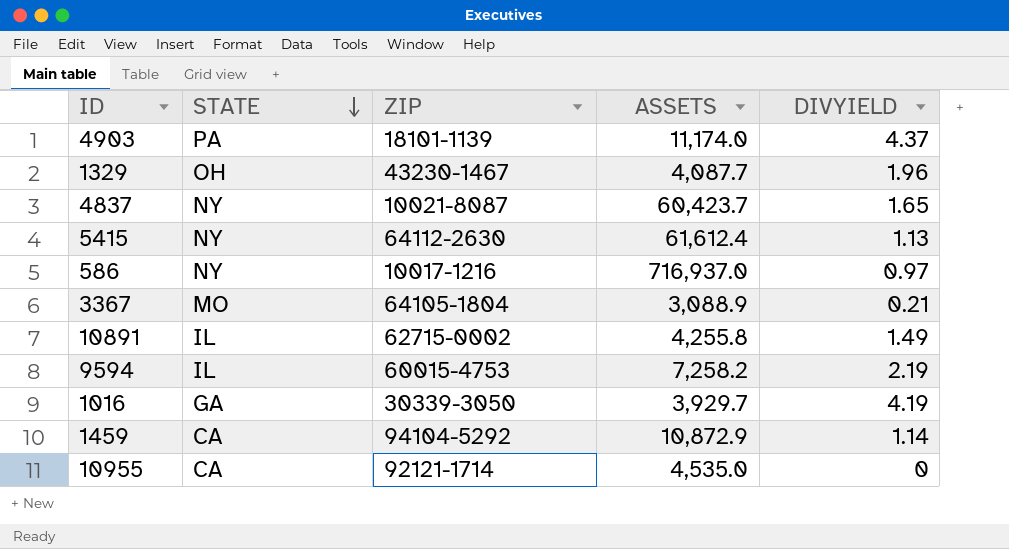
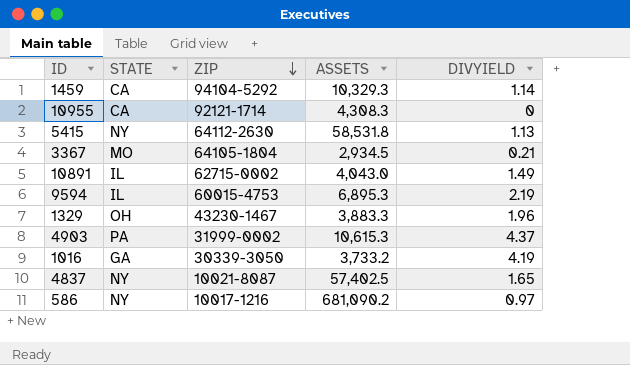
row order: STATE descending -> ZIP descending
1459 | ASSETS: 10,872.9 -> 10,329.3
10955 | ASSETS: 4,535.0 -> 4,308.3
5415 | ASSETS: 61,612.4 -> 58,531.8
3367 | ASSETS: 3,088.9 -> 2,934.5
10891 | ASSETS: 4,255.8 -> 4,043.0
9594 | ASSETS: 7,258.2 -> 6,895.3
1329 | ASSETS: 4,087.7 -> 3,883.3
4903 | ZIP: 18101-1139 -> 31999-0002
4903 | ASSETS: 11,174.0 -> 10,615.3
1016 | ASSETS: 3,929.7 -> 3,733.2
4837 | ASSETS: 60,423.7 -> 57,402.5
586 | ASSETS: 716,937.0 -> 681,090.2

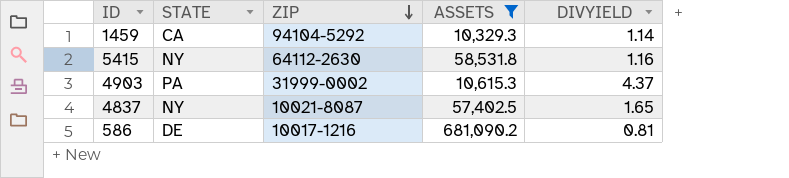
filter: none -> ASSETS >= 10,329.3
5415 | DIVYIELD: 1.13 -> 1.16
586 | STATE: NY -> DE
586 | DIVYIELD: 0.97 -> 0.81

